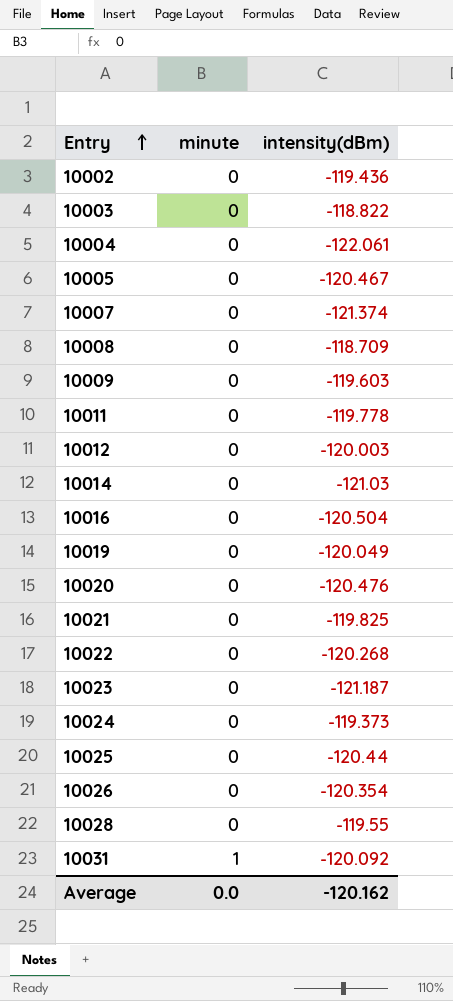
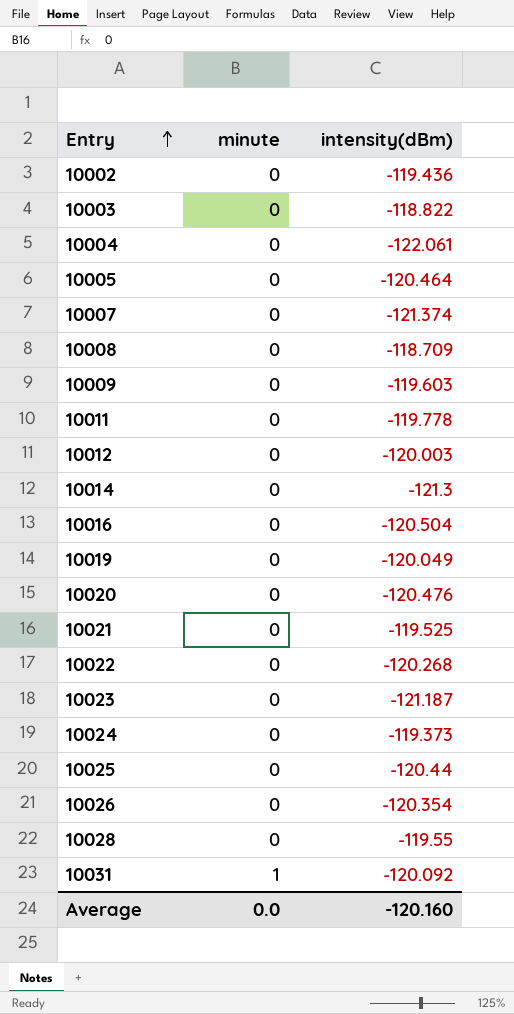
10005 | intensity(dBm): -120.467 -> -120.464
10014 | intensity(dBm): -121.03 -> -121.3
10021 | intensity(dBm): -119.825 -> -119.525
Average | intensity(dBm): -120.162 -> -120.160

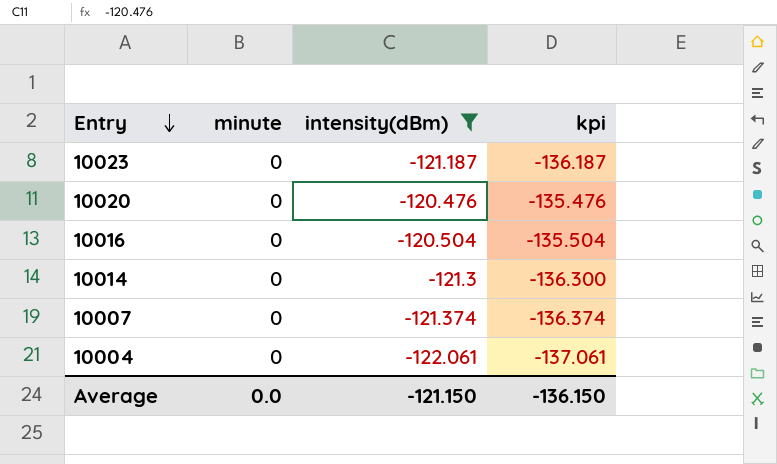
filter: none -> intensity(dBm) <= -120.476
row order: Entry ascending -> Entry descending
column kpi | formula: none -> [intensity(dBm)] - 15
Average | intensity(dBm): -120.160 -> -121.150

